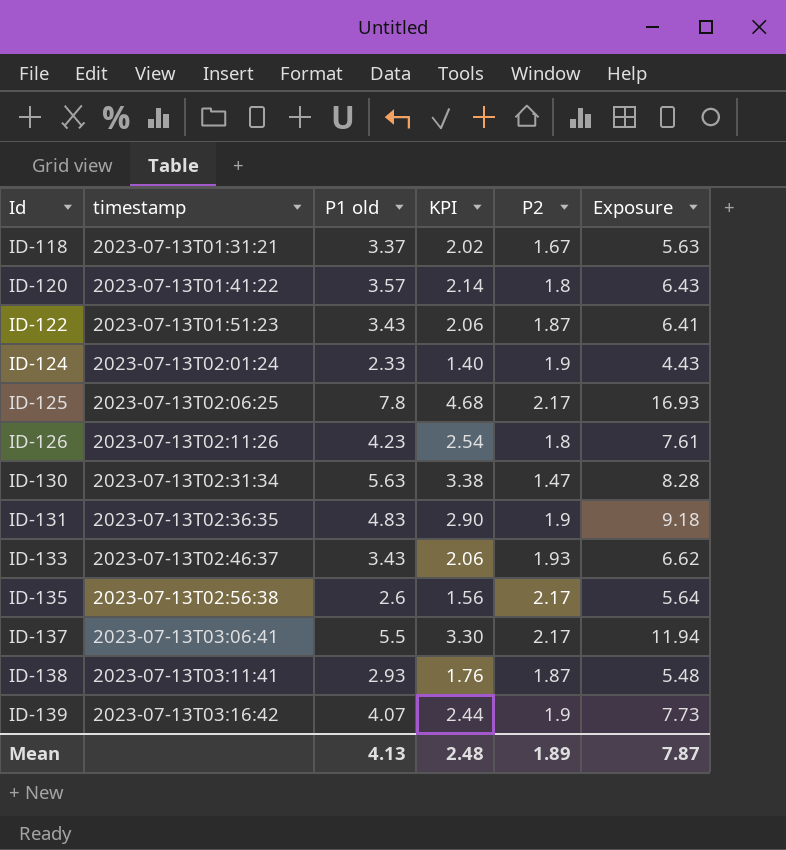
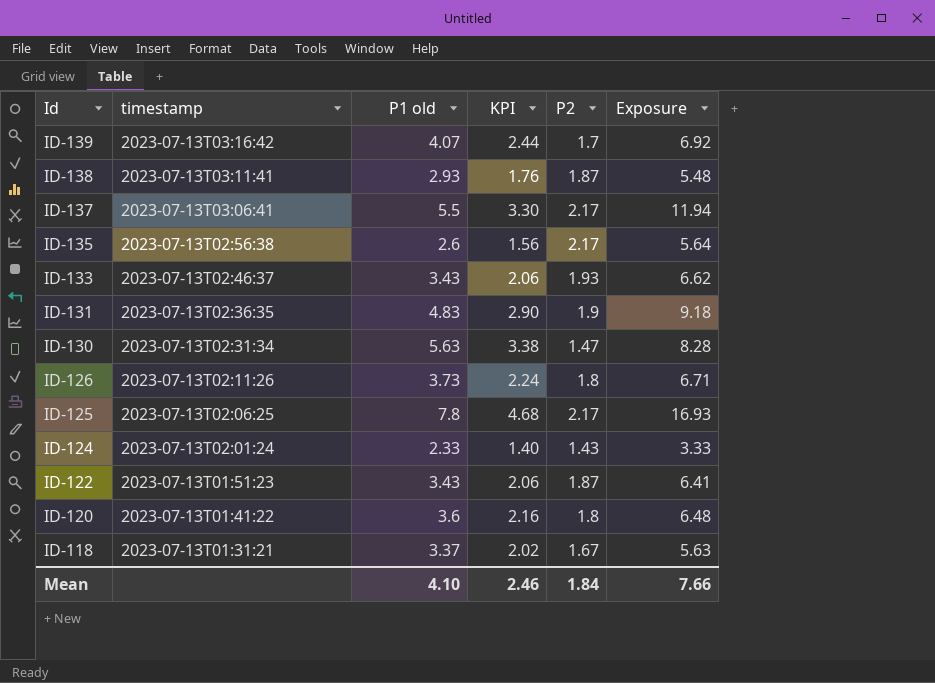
row order: Id ascending -> Id descending
ID-139 | P2: 1.9 -> 1.7
ID-139 | Exposure: 7.73 -> 6.92
ID-126 | P1 old: 4.23 -> 3.73
ID-126 | KPI: 2.54 -> 2.24
ID-126 | Exposure: 7.61 -> 6.71
ID-124 | P2: 1.9 -> 1.43
ID-124 | Exposure: 4.43 -> 3.33
ID-120 | P1 old: 3.57 -> 3.6
ID-120 | KPI: 2.14 -> 2.16
ID-120 | Exposure: 6.43 -> 6.48
Mean | P1 old: 4.13 -> 4.10
Mean | KPI: 2.48 -> 2.46
Mean | P2: 1.89 -> 1.84
Mean | Exposure: 7.87 -> 7.66

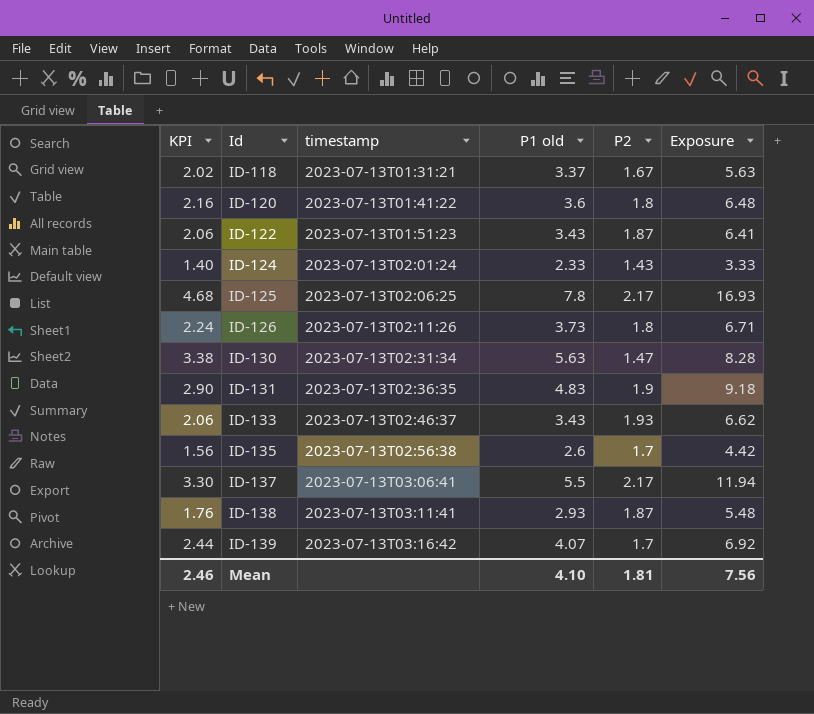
row order: Id descending -> Id ascending
column KPI | position: 4 -> 1
ID-135 | P2: 2.17 -> 1.7
ID-135 | Exposure: 5.64 -> 4.42
Mean | P2: 1.84 -> 1.81
Mean | Exposure: 7.66 -> 7.56

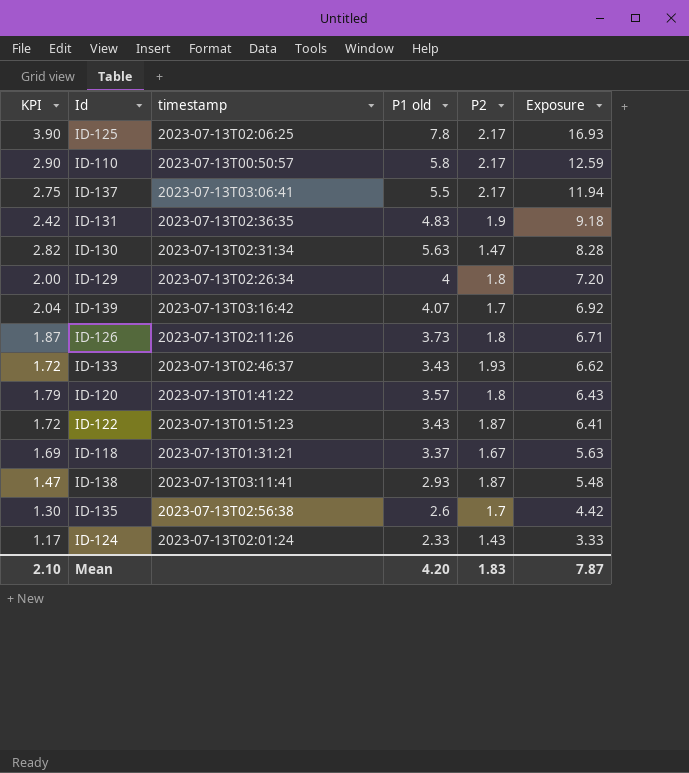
row order: Id ascending -> Exposure descending
column KPI | formula: [P1 old] * 0.6 -> [P1 old] * 0.5
row ID-110: none -> 2.90 | 2023-07-13T00:50:57 | 5.8 | 2.17 | 12.59
row ID-129: none -> 2.00 | 2023-07-13T02:26:34 | 4 | 1.8 | 7.20
ID-120 | P1 old: 3.6 -> 3.57
ID-120 | Exposure: 6.48 -> 6.43
Mean | KPI: 2.46 -> 2.10
Mean | P1 old: 4.10 -> 4.20
Mean | P2: 1.81 -> 1.83
Mean | Exposure: 7.56 -> 7.87

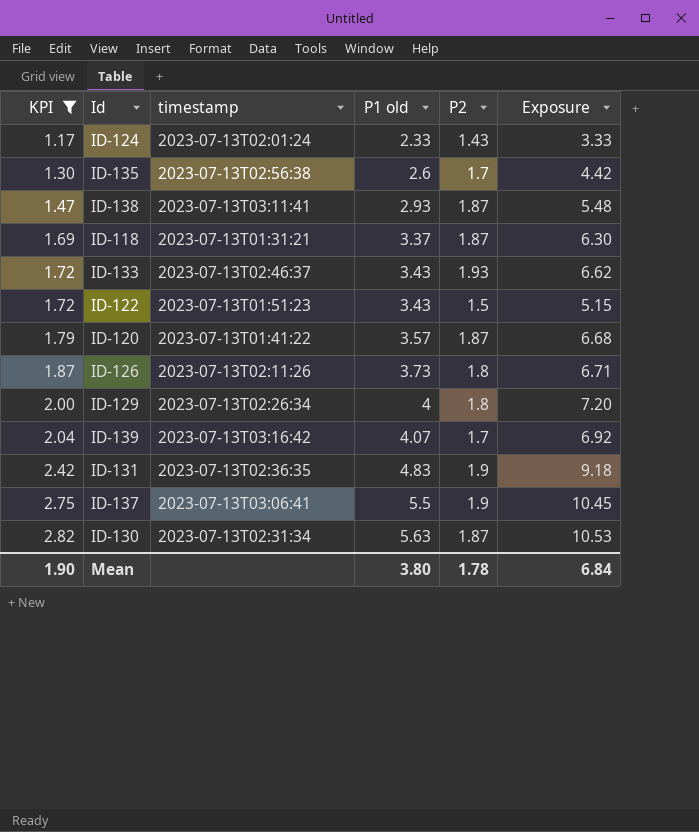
filter: none -> KPI <= 2.82
row order: Exposure descending -> KPI ascending
ID-118 | P2: 1.67 -> 1.87
ID-118 | Exposure: 5.63 -> 6.30
ID-122 | P2: 1.87 -> 1.5
ID-122 | Exposure: 6.41 -> 5.15
ID-120 | P2: 1.8 -> 1.87
ID-120 | Exposure: 6.43 -> 6.68
ID-137 | P2: 2.17 -> 1.9
ID-137 | Exposure: 11.94 -> 10.45
ID-130 | P2: 1.47 -> 1.87
ID-130 | Exposure: 8.28 -> 10.53
Mean | KPI: 2.10 -> 1.90
Mean | P1 old: 4.20 -> 3.80
Mean | P2: 1.83 -> 1.78
Mean | Exposure: 7.87 -> 6.84

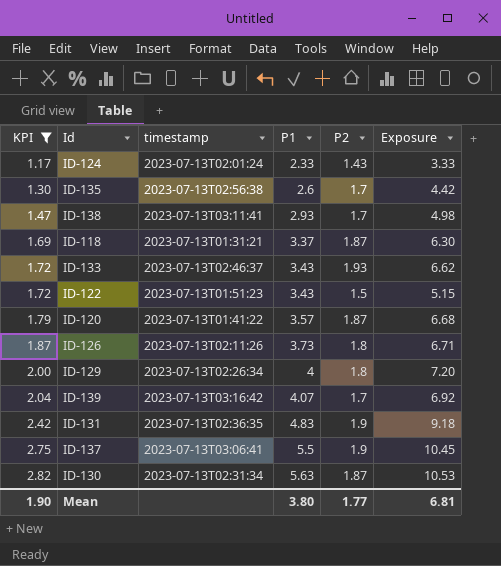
column name: P1 old -> P1
ID-138 | P2: 1.87 -> 1.7
ID-138 | Exposure: 5.48 -> 4.98
Mean | P2: 1.78 -> 1.77
Mean | Exposure: 6.84 -> 6.81

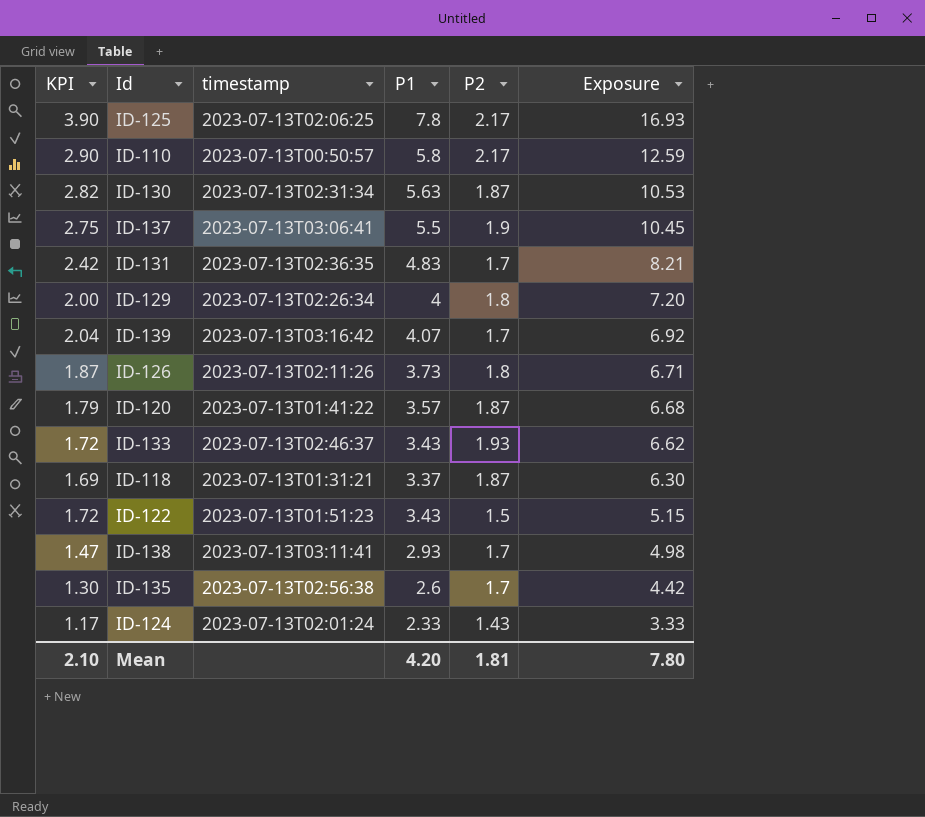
filter: KPI <= 2.82 -> none
row order: KPI ascending -> Exposure descending
ID-131 | P2: 1.9 -> 1.7
ID-131 | Exposure: 9.18 -> 8.21
Mean | KPI: 1.90 -> 2.10
Mean | P1: 3.80 -> 4.20
Mean | P2: 1.77 -> 1.81
Mean | Exposure: 6.81 -> 7.80

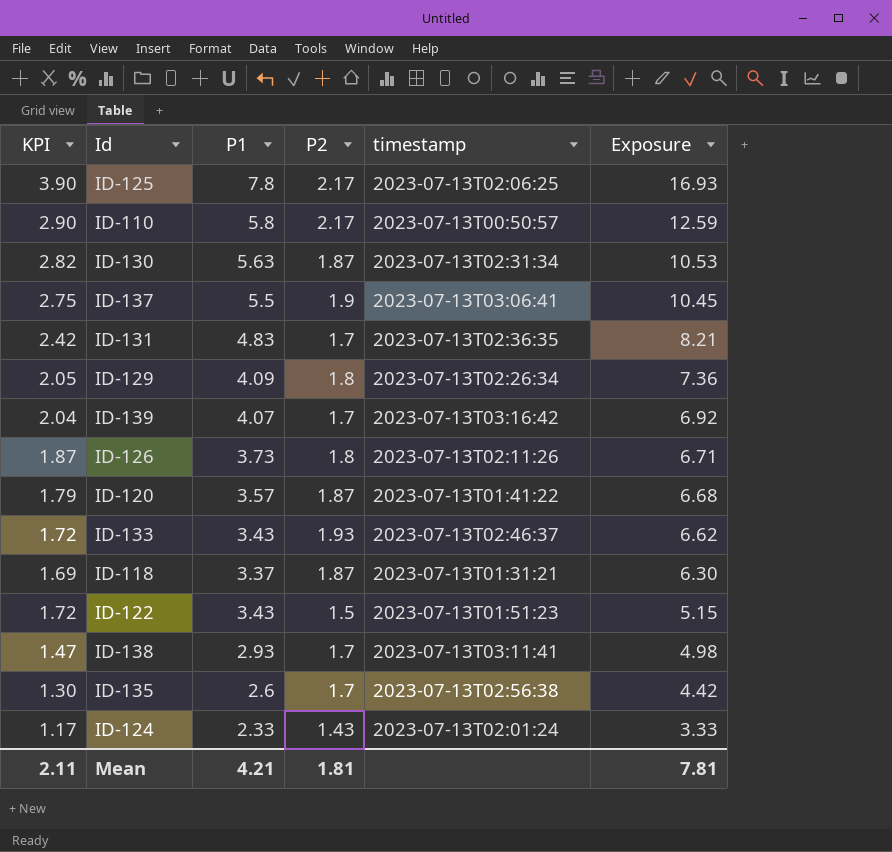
column timestamp | position: 3 -> 5
ID-129 | KPI: 2.00 -> 2.05
ID-129 | P1: 4 -> 4.09
ID-129 | Exposure: 7.20 -> 7.36
Mean | KPI: 2.10 -> 2.11
Mean | P1: 4.20 -> 4.21
Mean | Exposure: 7.80 -> 7.81

